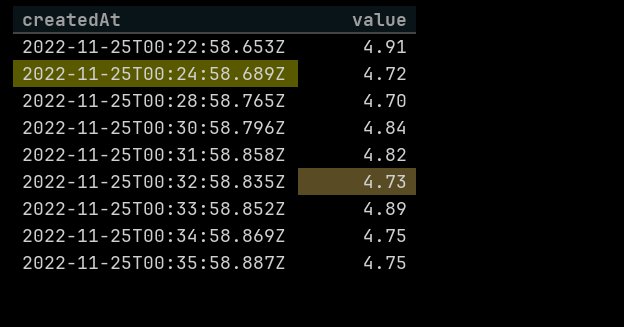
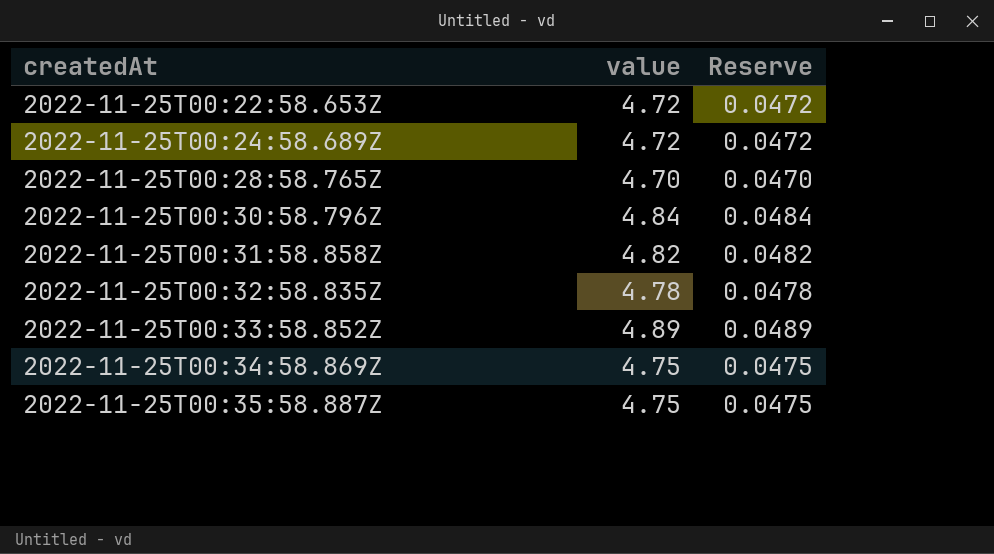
column Reserve | formula: none -> [value] * 0.01
2022-11-25T00:22:58.653Z | value: 4.91 -> 4.72
2022-11-25T00:32:58.835Z | value: 4.73 -> 4.78

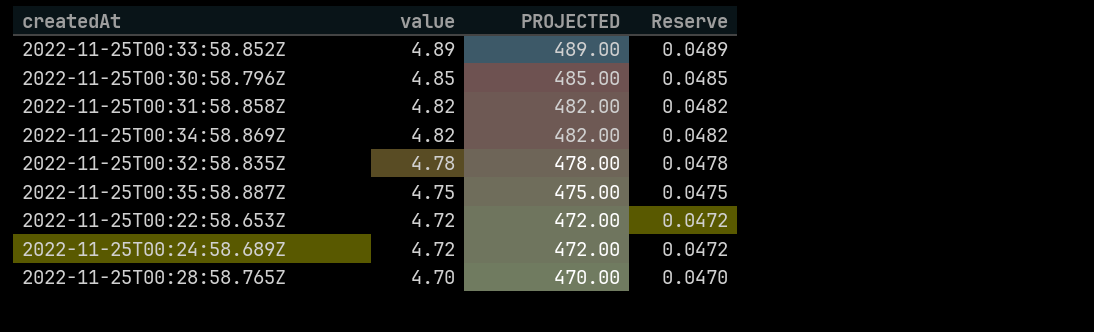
row order: createdAt ascending -> value descending
column PROJECTED | formula: none -> [value] * 100
2022-11-25T00:30:58.796Z | value: 4.84 -> 4.85
2022-11-25T00:30:58.796Z | Reserve: 0.0484 -> 0.0485
2022-11-25T00:34:58.869Z | value: 4.75 -> 4.82
2022-11-25T00:34:58.869Z | Reserve: 0.0475 -> 0.0482

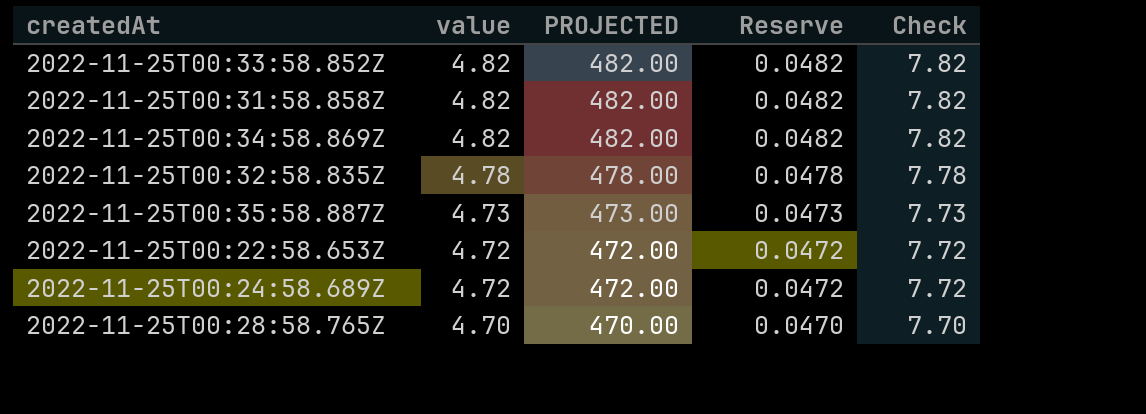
column Check | formula: none -> [value] + 3
row 2022-11-25T00:30:58.796Z: 4.85 | 485.00 | 0.0485 -> none
2022-11-25T00:33:58.852Z | value: 4.89 -> 4.82
2022-11-25T00:33:58.852Z | PROJECTED: 489.00 -> 482.00
2022-11-25T00:33:58.852Z | Reserve: 0.0489 -> 0.0482
2022-11-25T00:35:58.887Z | value: 4.75 -> 4.73
2022-11-25T00:35:58.887Z | PROJECTED: 475.00 -> 473.00
2022-11-25T00:35:58.887Z | Reserve: 0.0475 -> 0.0473

